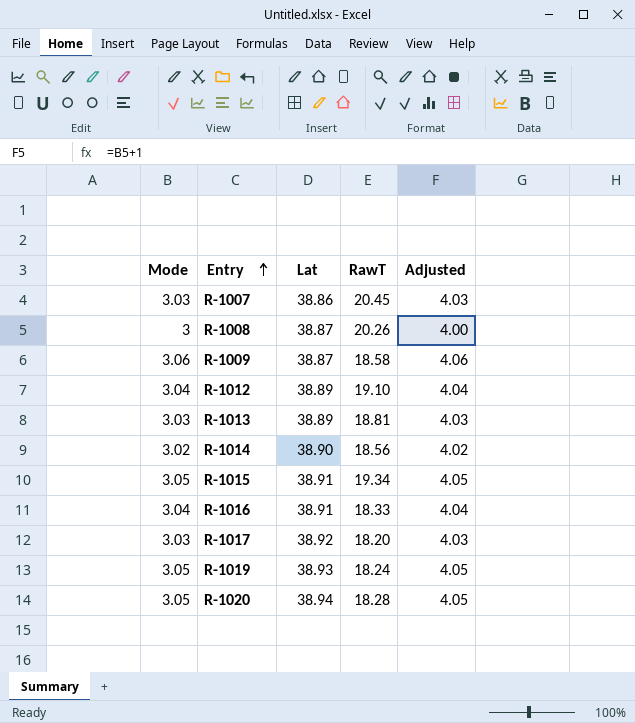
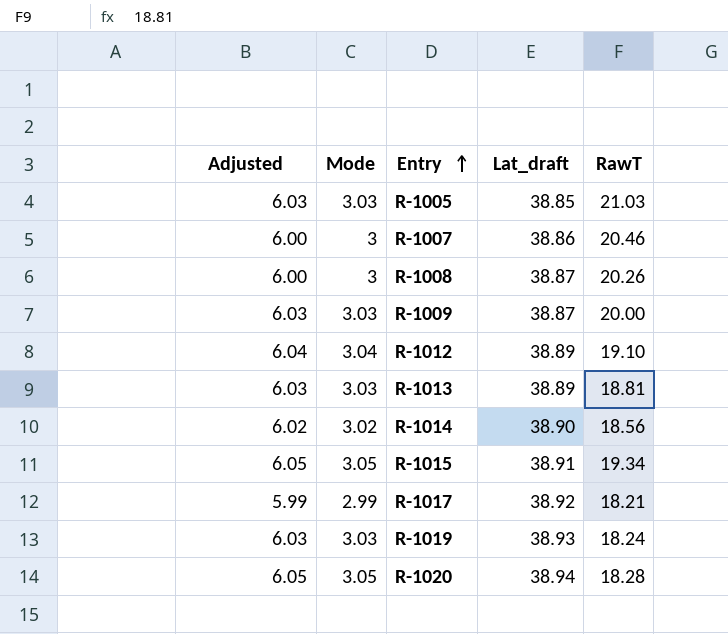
column Adjusted | formula: [Mode] + 1 -> [Mode] + 3
column Adjusted | position: 5 -> 1
column name: Lat -> Lat_draft
row R-1016: 3.04 | 38.91 | 18.33 | 4.04 -> none
row R-1005: none -> 6.03 | 3.03 | 38.85 | 21.03
R-1007 | Mode: 3.03 -> 3
R-1007 | RawT: 20.45 -> 20.46
R-1009 | Mode: 3.06 -> 3.03
R-1009 | RawT: 18.58 -> 20.00
R-1017 | Mode: 3.03 -> 2.99
R-1017 | RawT: 18.20 -> 18.21
R-1019 | Mode: 3.05 -> 3.03

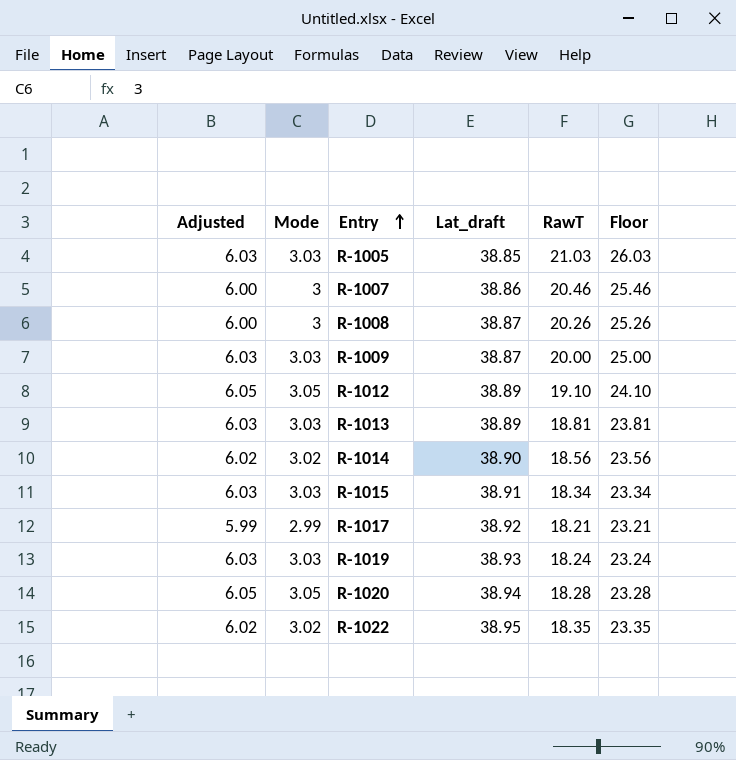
column Floor | formula: none -> [RawT] + 5
R-1012 | Adjusted: 6.04 -> 6.05
R-1012 | Mode: 3.04 -> 3.05
R-1015 | Adjusted: 6.05 -> 6.03
R-1015 | Mode: 3.05 -> 3.03
R-1015 | RawT: 19.34 -> 18.34
row R-1022: none -> 6.02 | 3.02 | 38.95 | 18.35 | 23.35

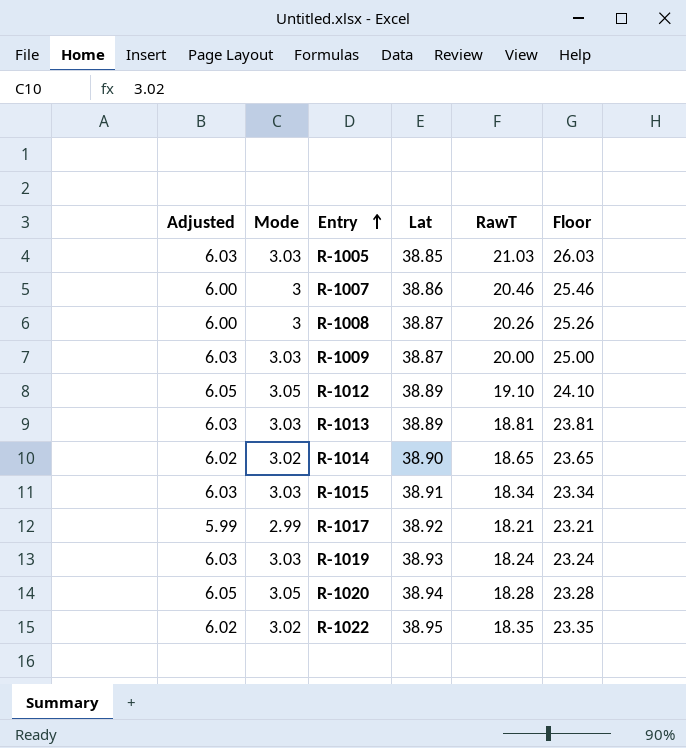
column name: Lat_draft -> Lat
R-1014 | RawT: 18.56 -> 18.65
R-1014 | Floor: 23.56 -> 23.65

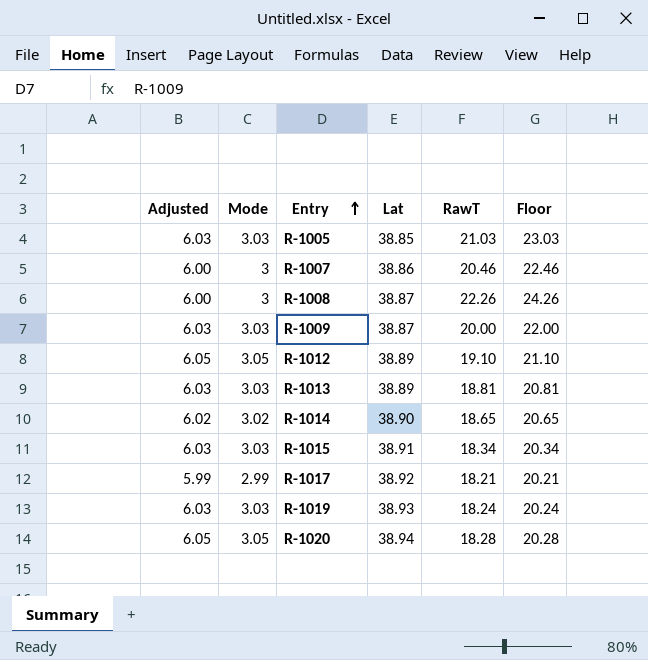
column Floor | formula: [RawT] + 5 -> [RawT] + 2
row R-1022: 6.02 | 3.02 | 38.95 | 18.35 | 23.35 -> none
R-1008 | RawT: 20.26 -> 22.26

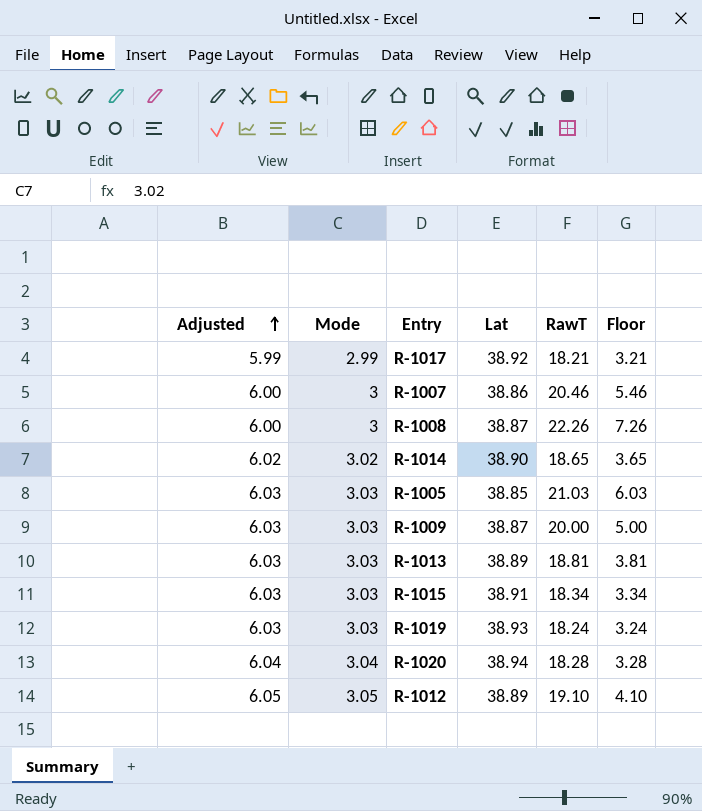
row order: Entry ascending -> Adjusted ascending
column Floor | formula: [RawT] + 2 -> [RawT] - 15
R-1020 | Adjusted: 6.05 -> 6.04
R-1020 | Mode: 3.05 -> 3.04

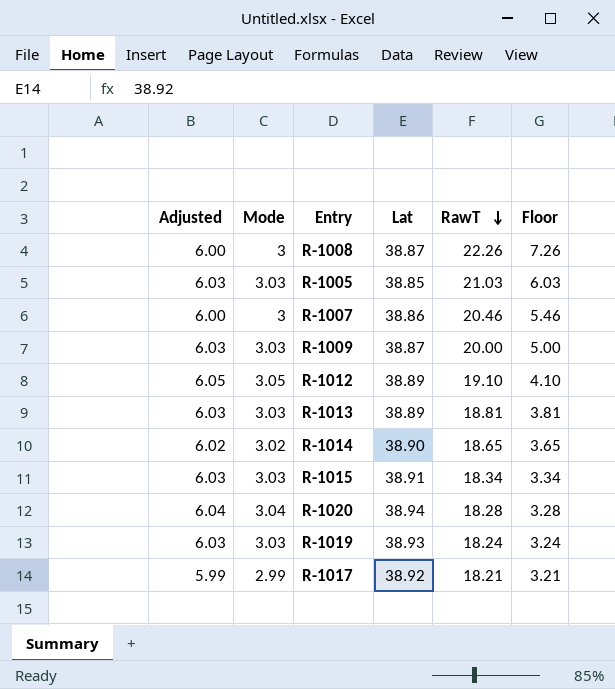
row order: Adjusted ascending -> RawT descending

